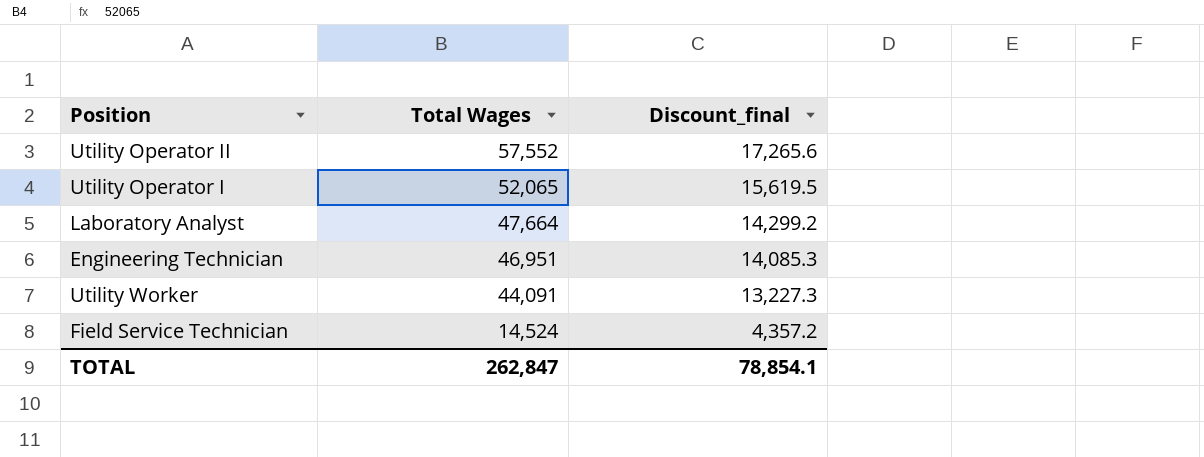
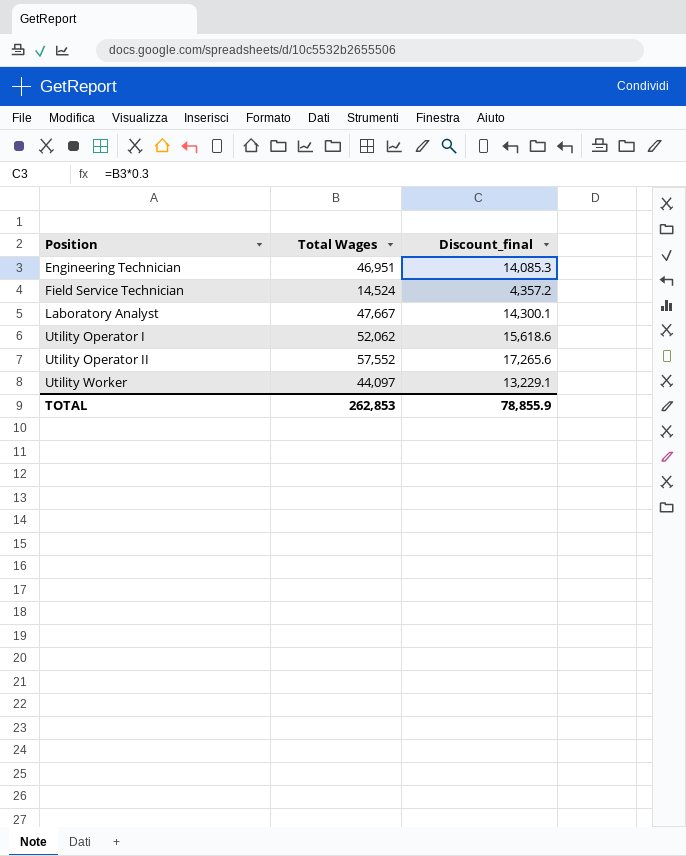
row order: Total Wages descending -> Position ascending
Laboratory Analyst | Total Wages: 47,664 -> 47,667
Laboratory Analyst | Discount_final: 14,299.2 -> 14,300.1
Utility Operator I | Total Wages: 52,065 -> 52,062
Utility Operator I | Discount_final: 15,619.5 -> 15,618.6
Utility Worker | Total Wages: 44,091 -> 44,097
Utility Worker | Discount_final: 13,227.3 -> 13,229.1
TOTAL | Total Wages: 262,847 -> 262,853
TOTAL | Discount_final: 78,854.1 -> 78,855.9

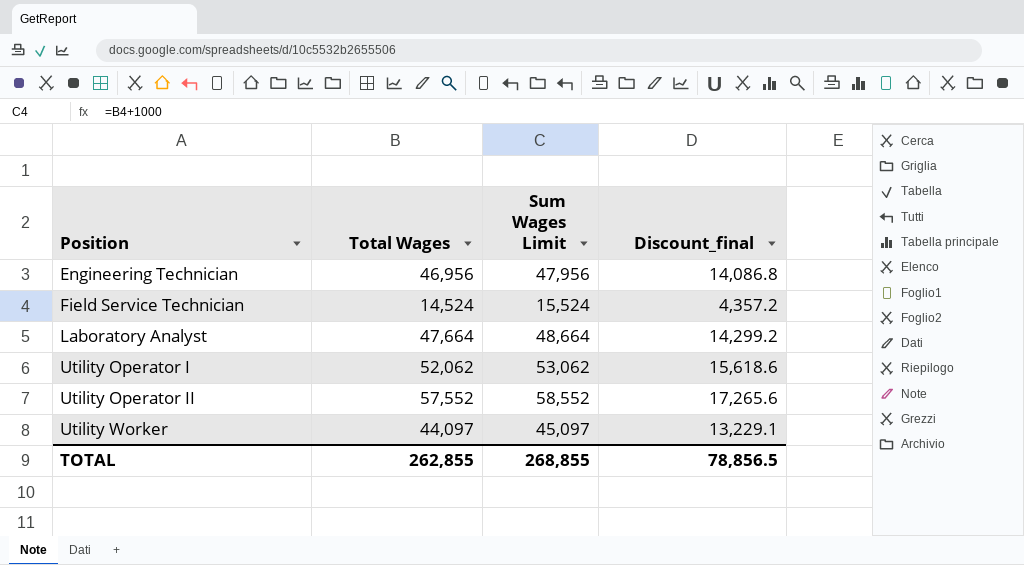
column Sum Wages Limit | formula: none -> [Total Wages] + 1000
Engineering Technician | Total Wages: 46,951 -> 46,956
Engineering Technician | Discount_final: 14,085.3 -> 14,086.8
Laboratory Analyst | Total Wages: 47,667 -> 47,664
Laboratory Analyst | Discount_final: 14,300.1 -> 14,299.2
TOTAL | Total Wages: 262,853 -> 262,855
TOTAL | Discount_final: 78,855.9 -> 78,856.5

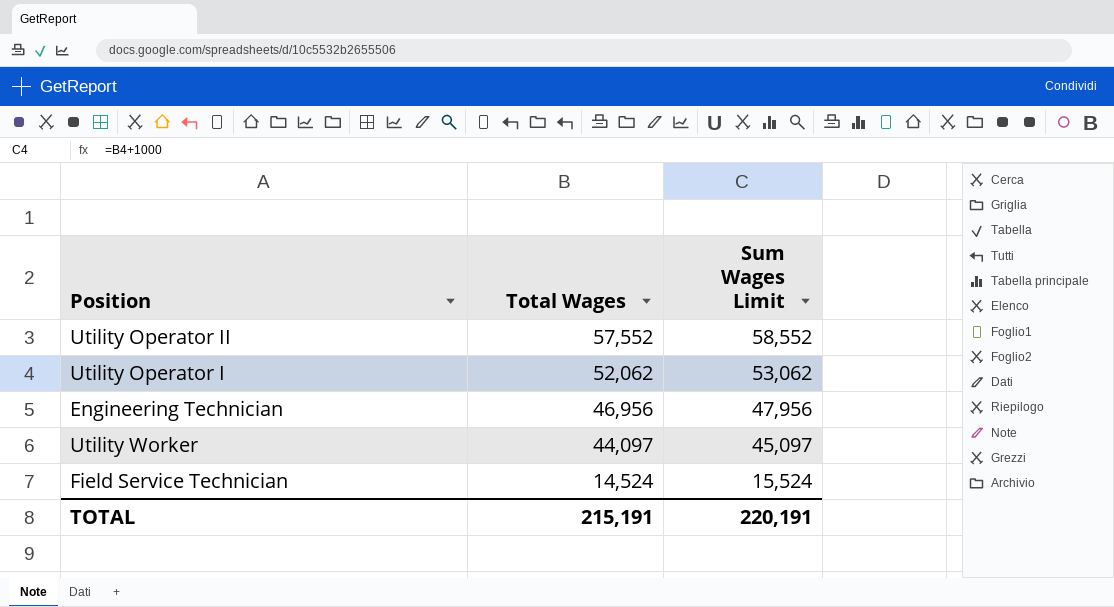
row order: Position ascending -> Total Wages descending
column Discount_final | formula: [Total Wages] * 0.3 -> none
row Laboratory Analyst: 47,664 | 48,664 | 14,299.2 -> none
TOTAL | Total Wages: 262,855 -> 215,191
TOTAL | Sum Wages Limit: 268,855 -> 220,191

